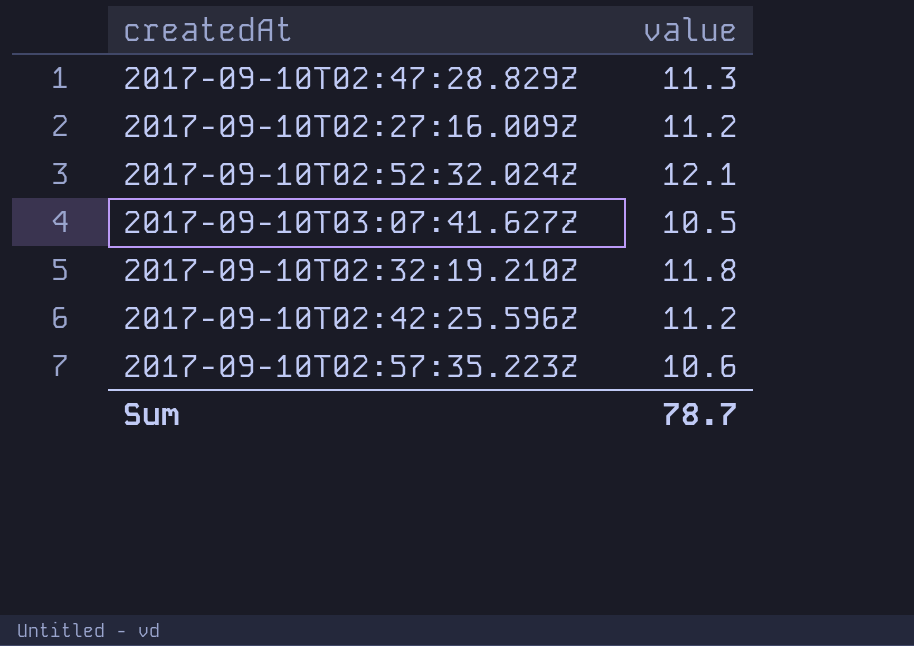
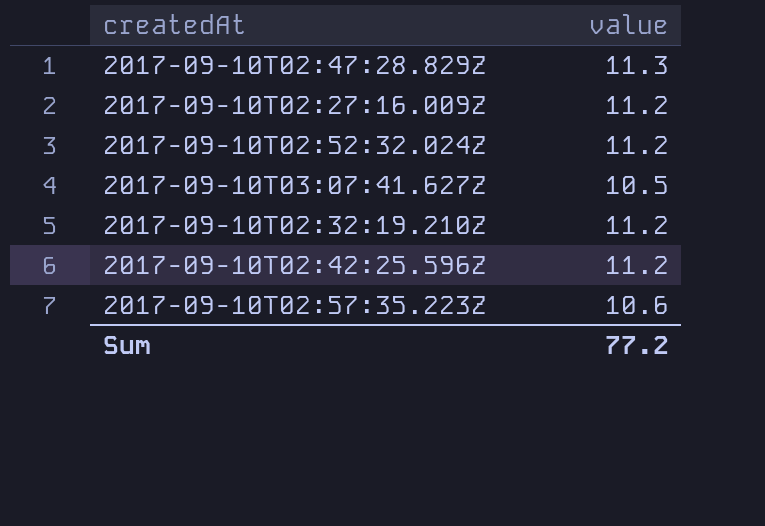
2017-09-10T02:52:32.024Z | value: 12.1 -> 11.2
2017-09-10T02:32:19.210Z | value: 11.8 -> 11.2
Sum | value: 78.7 -> 77.2

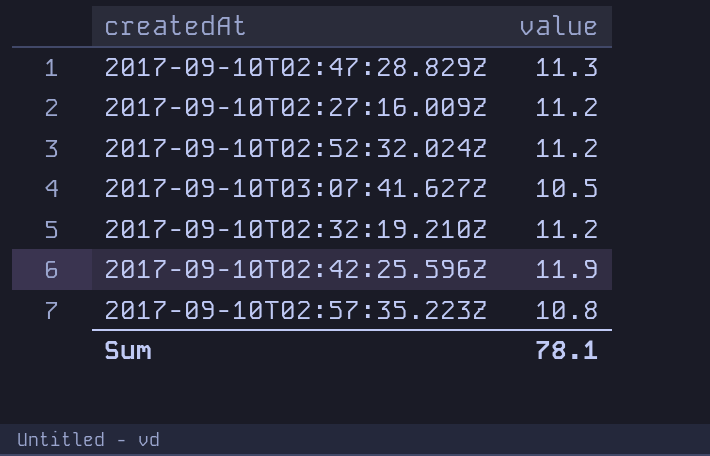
2017-09-10T02:42:25.596Z | value: 11.2 -> 11.9
2017-09-10T02:57:35.223Z | value: 10.6 -> 10.8
Sum | value: 77.2 -> 78.1

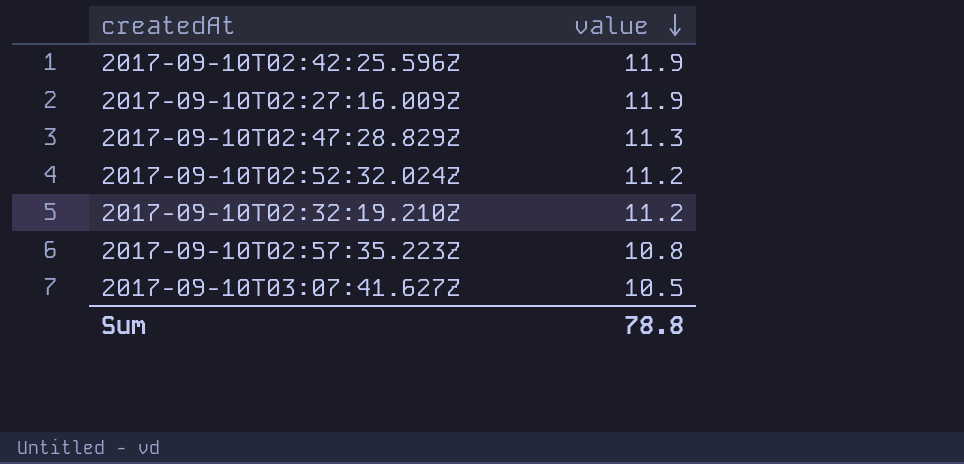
row order: none -> value descending
2017-09-10T02:27:16.009Z | value: 11.2 -> 11.9
Sum | value: 78.1 -> 78.8

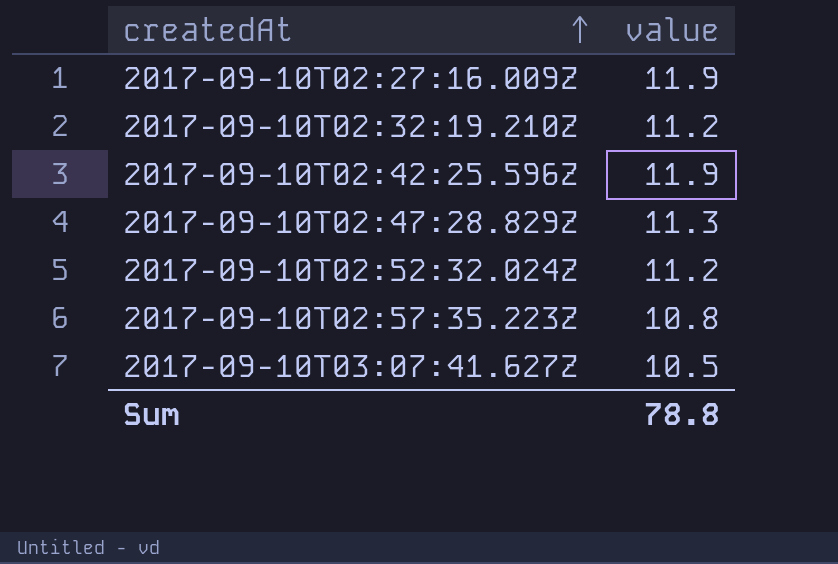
row order: value descending -> createdAt ascending

